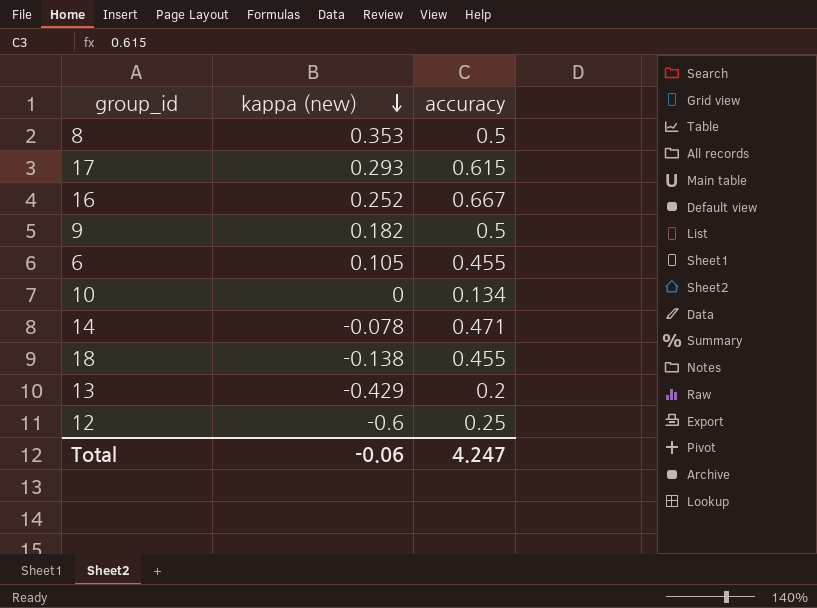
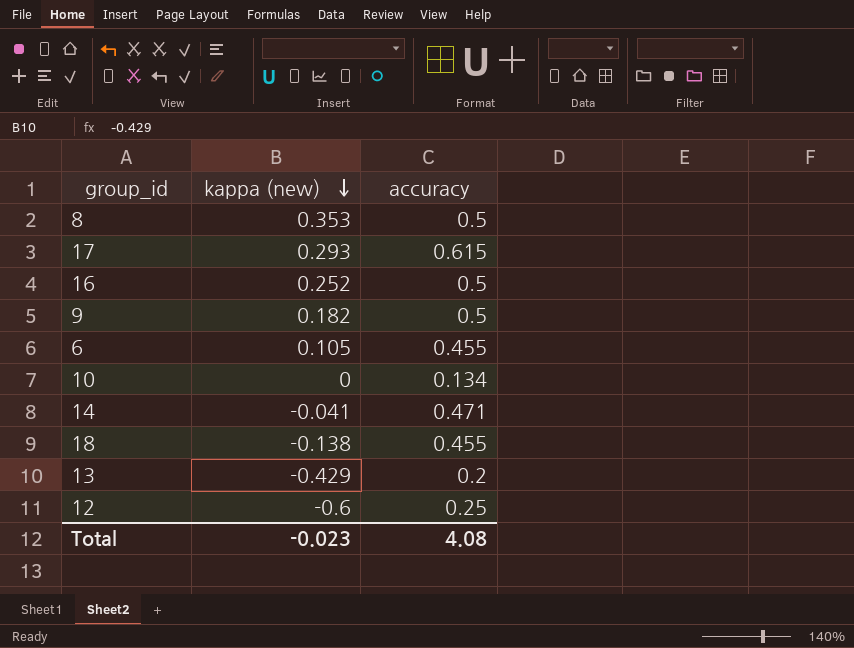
16 | accuracy: 0.667 -> 0.5
14 | kappa (new): -0.078 -> -0.041
Total | kappa (new): -0.06 -> -0.023
Total | accuracy: 4.247 -> 4.08

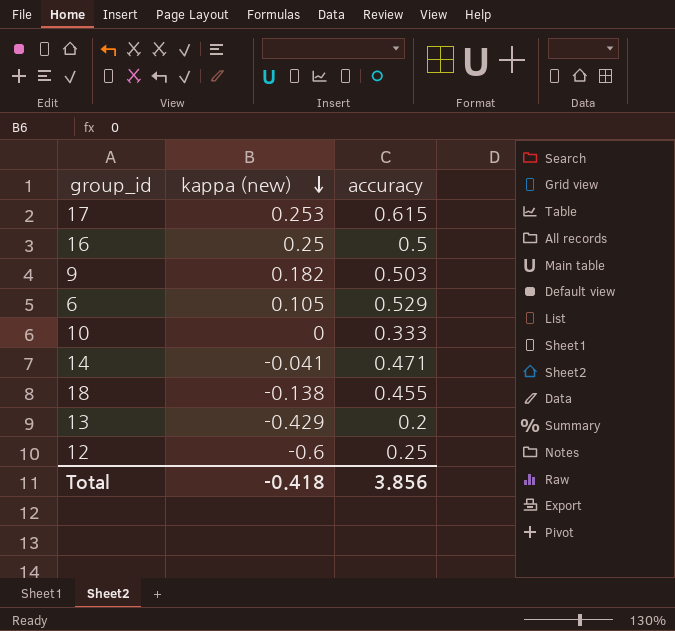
row 8: 0.353 | 0.5 -> none
17 | kappa (new): 0.293 -> 0.253
16 | kappa (new): 0.252 -> 0.25
9 | accuracy: 0.5 -> 0.503
6 | accuracy: 0.455 -> 0.529
10 | accuracy: 0.134 -> 0.333
Total | kappa (new): -0.023 -> -0.418
Total | accuracy: 4.08 -> 3.856

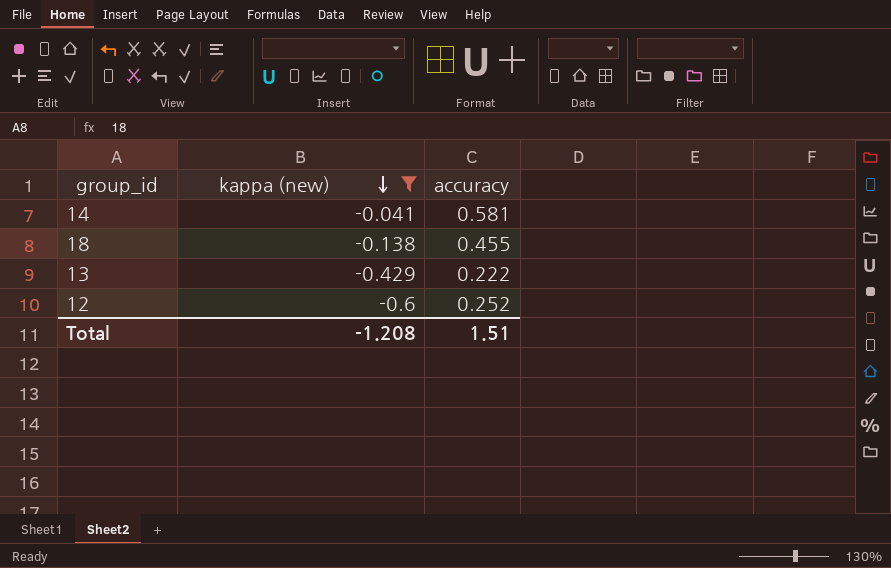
filter: none -> kappa (new) <= -0.041
14 | accuracy: 0.471 -> 0.581
13 | accuracy: 0.2 -> 0.222
12 | accuracy: 0.25 -> 0.252
Total | kappa (new): -0.418 -> -1.208
Total | accuracy: 3.856 -> 1.51

